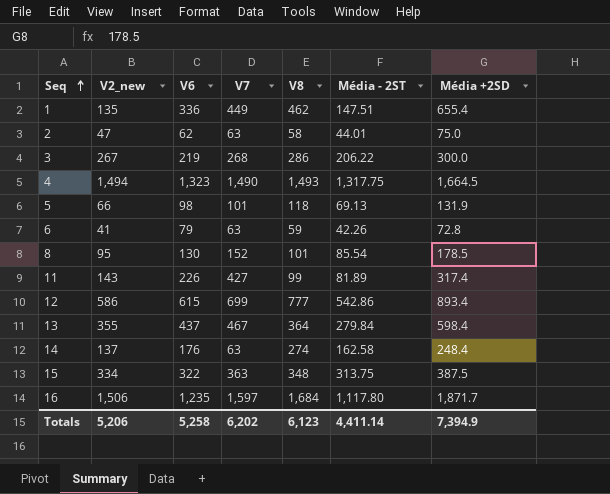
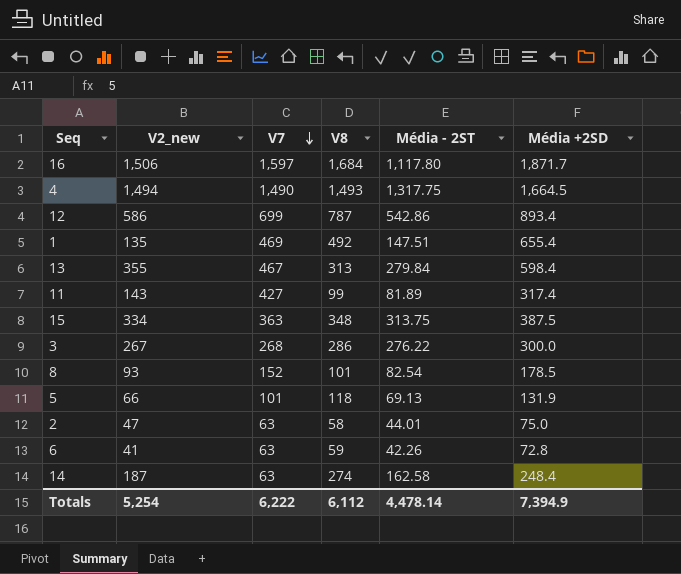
row order: Seq ascending -> V7 descending
column V6 | position: 3 -> none
12 | V8: 777 -> 787
1 | V7: 449 -> 469
1 | V8: 462 -> 492
13 | V8: 364 -> 313
3 | Média - 2ST: 206.22 -> 276.22
8 | V2_new: 95 -> 93
8 | Média - 2ST: 85.54 -> 82.54
14 | V2_new: 137 -> 187
Totals | V2_new: 5,206 -> 5,254
Totals | V7: 6,202 -> 6,222
Totals | V8: 6,123 -> 6,112
Totals | Média - 2ST: 4,411.14 -> 4,478.14

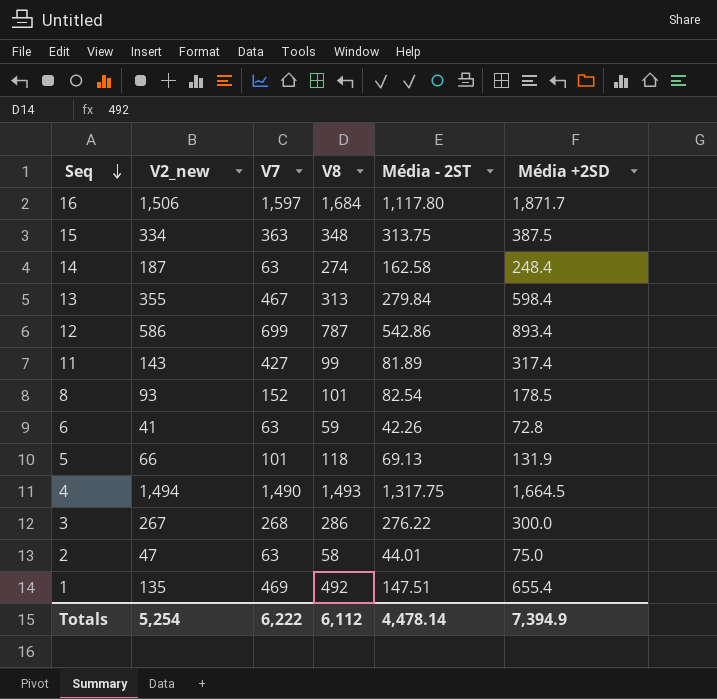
row order: V7 descending -> Seq descending

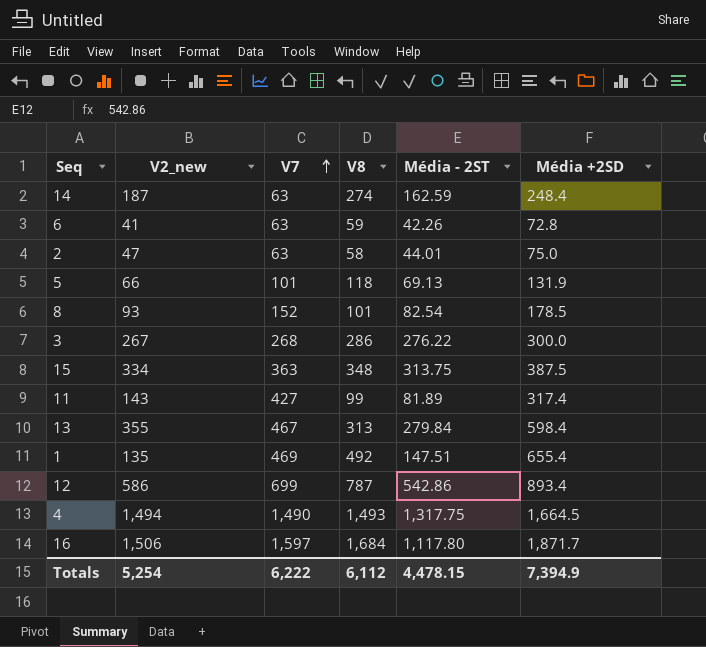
row order: Seq descending -> V7 ascending
14 | Média - 2ST: 162.58 -> 162.59
Totals | Média - 2ST: 4,478.14 -> 4,478.15

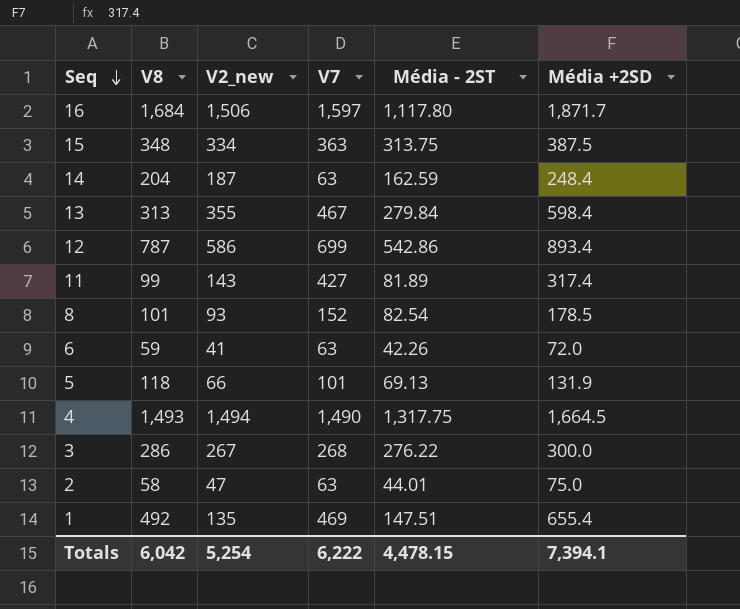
row order: V7 ascending -> Seq descending
column V8 | position: 4 -> 2
14 | V8: 274 -> 204
6 | Média +2SD: 72.8 -> 72.0
Totals | V8: 6,112 -> 6,042
Totals | Média +2SD: 7,394.9 -> 7,394.1

